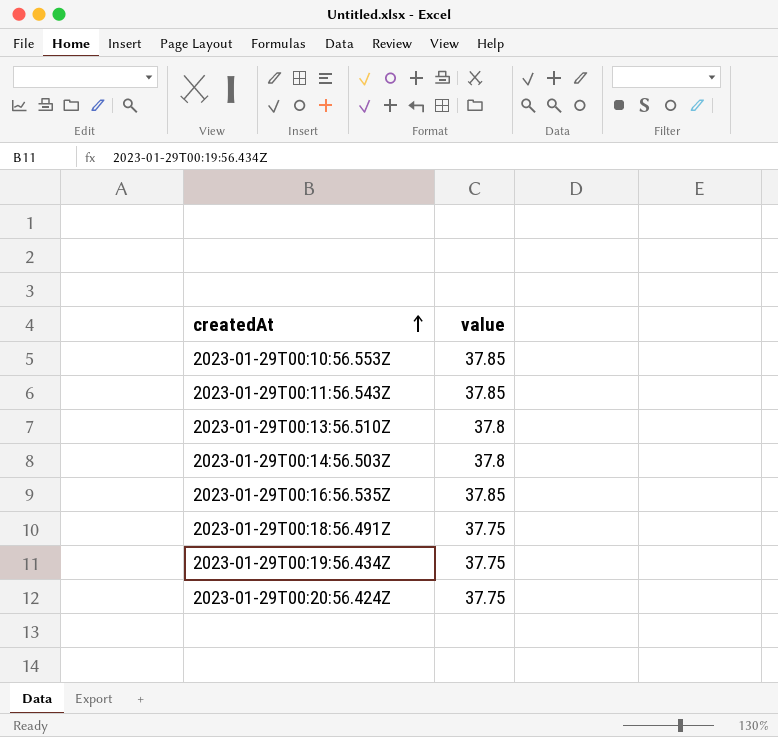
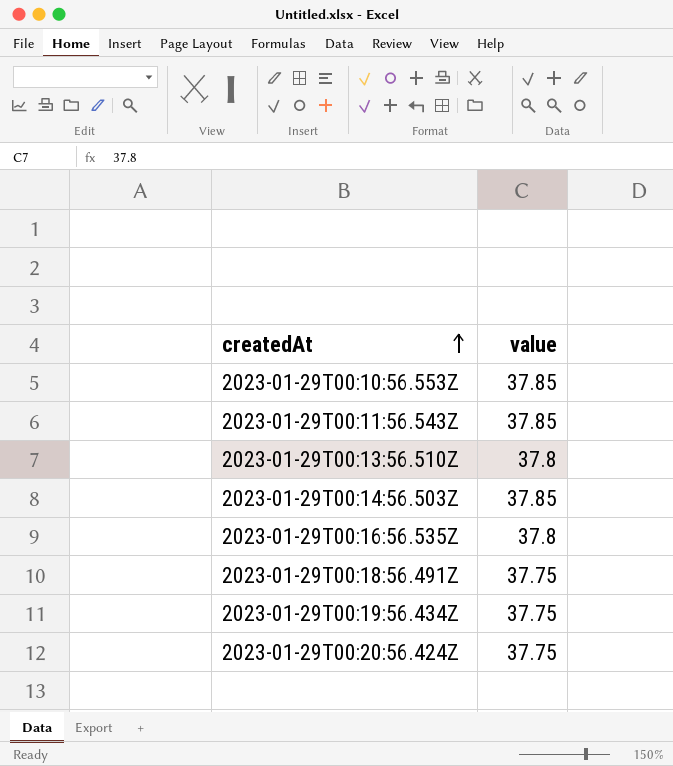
2023-01-29T00:14:56.503Z | value: 37.8 -> 37.85
2023-01-29T00:16:56.535Z | value: 37.85 -> 37.8

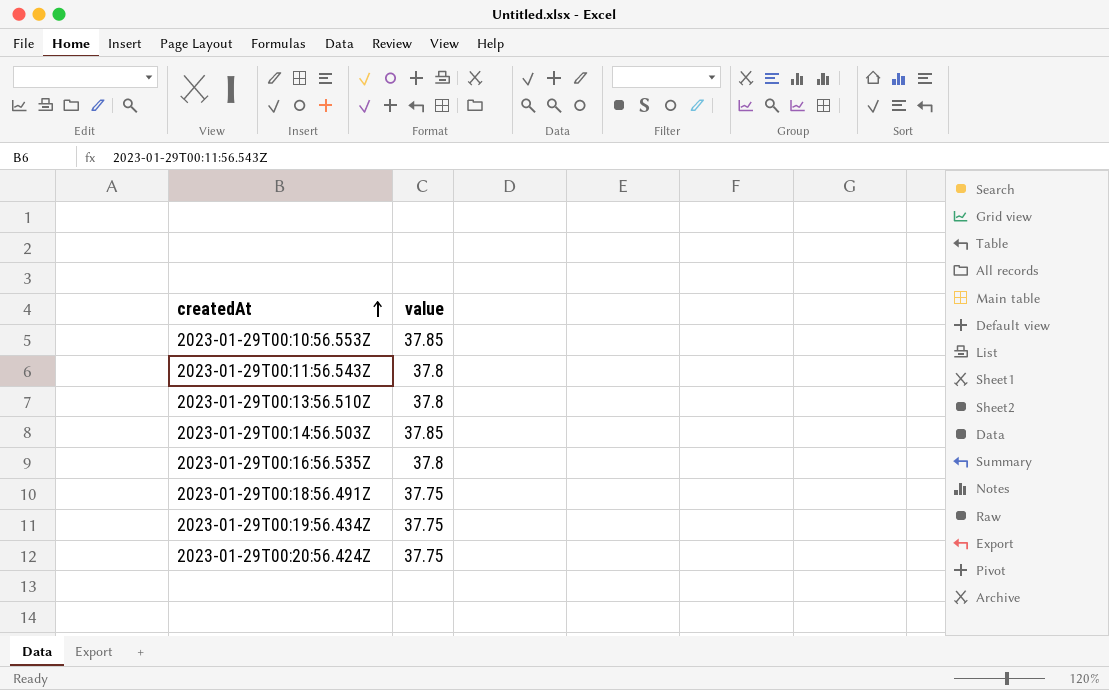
2023-01-29T00:11:56.543Z | value: 37.85 -> 37.8

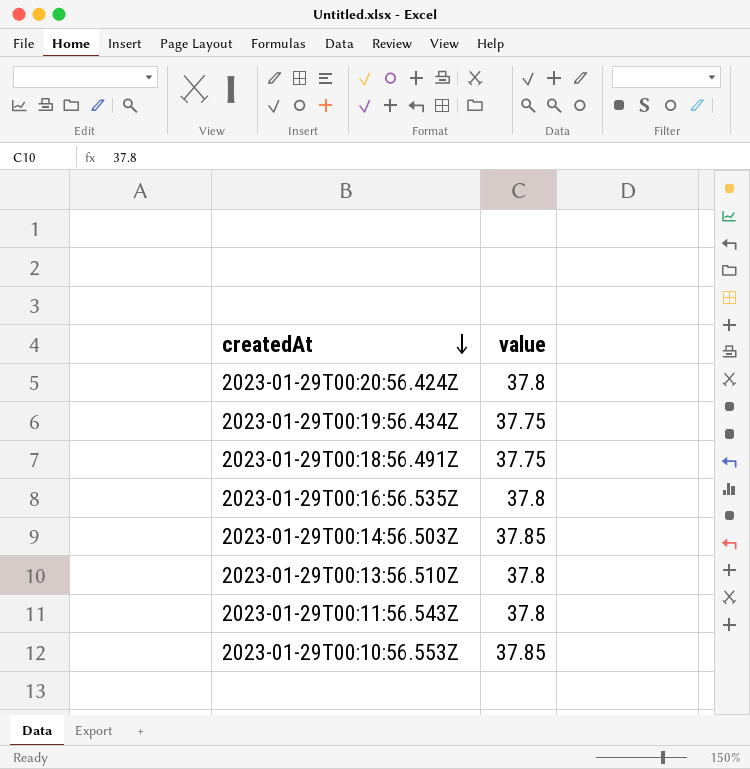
row order: createdAt ascending -> createdAt descending
2023-01-29T00:20:56.424Z | value: 37.75 -> 37.8

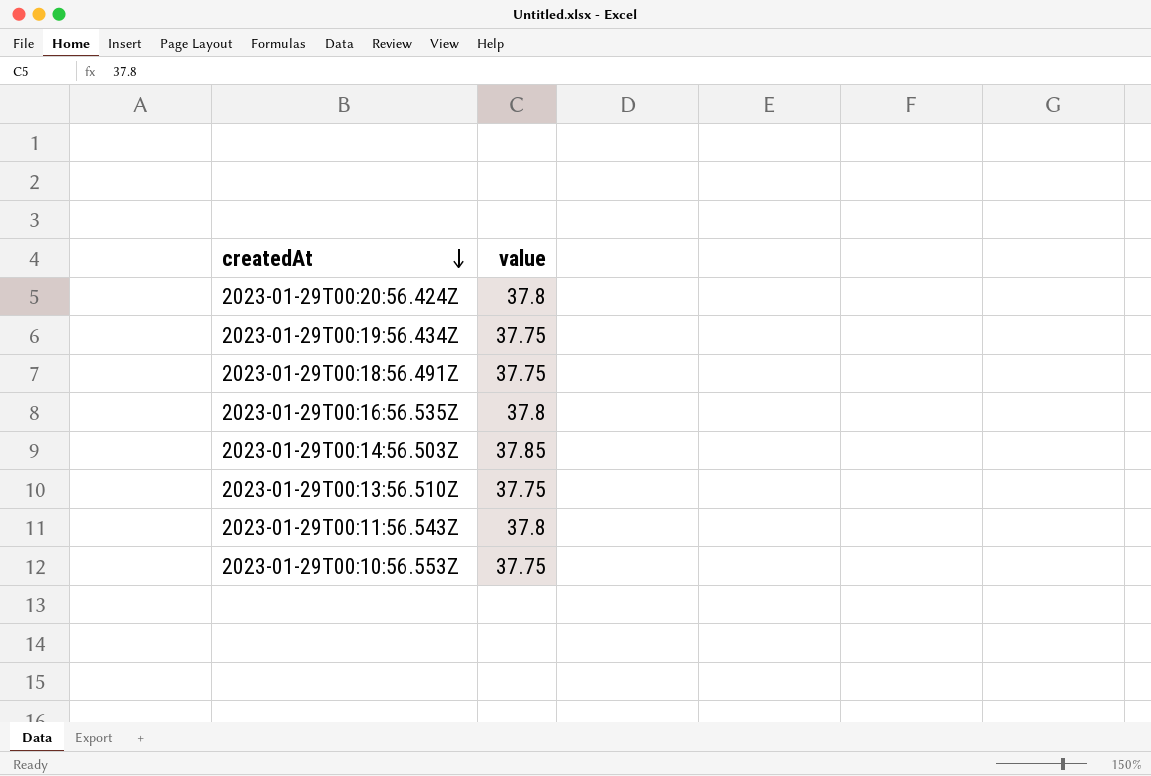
2023-01-29T00:13:56.510Z | value: 37.8 -> 37.75
2023-01-29T00:10:56.553Z | value: 37.85 -> 37.75

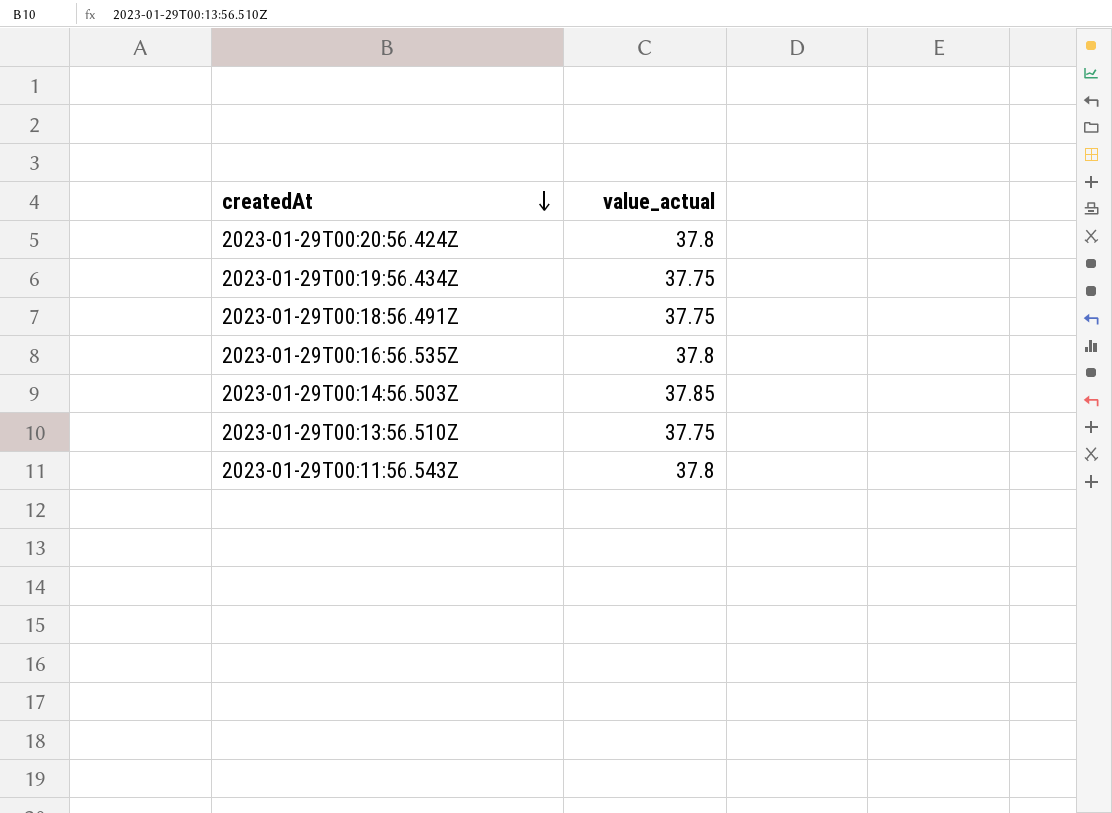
column name: value -> value_actual
row 2023-01-29T00:10:56.553Z: 37.75 -> none

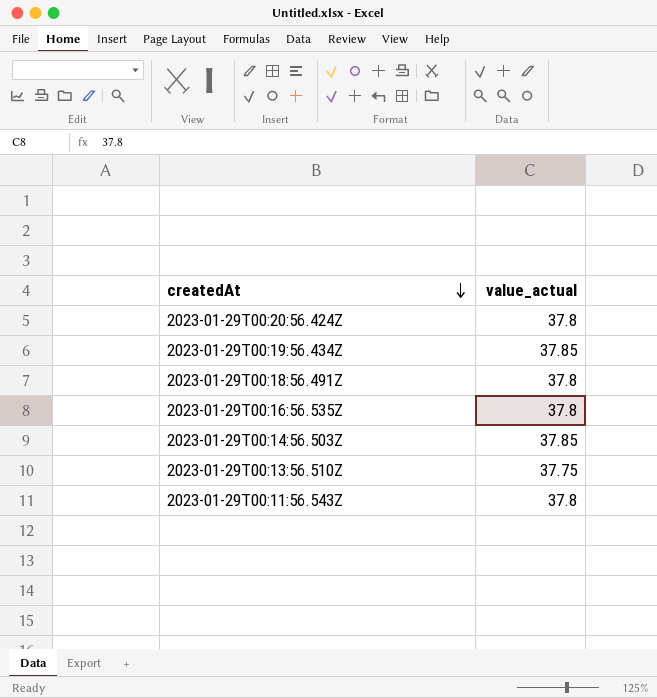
2023-01-29T00:19:56.434Z | value_actual: 37.75 -> 37.85
2023-01-29T00:18:56.491Z | value_actual: 37.75 -> 37.8

